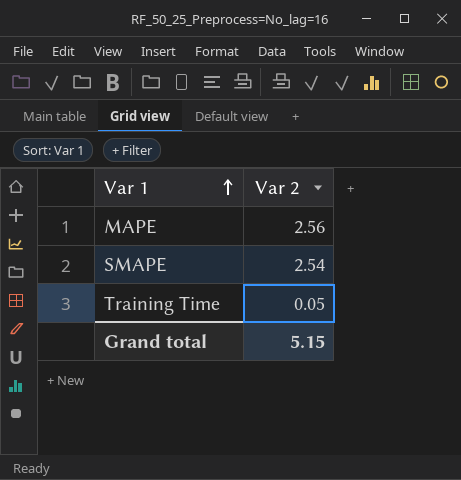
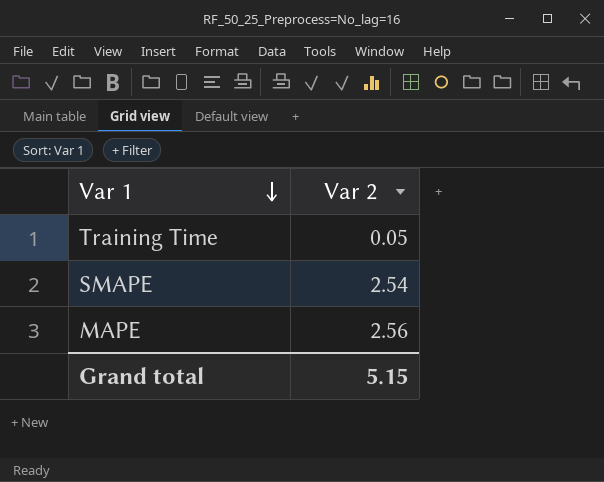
row order: Var 1 ascending -> Var 1 descending

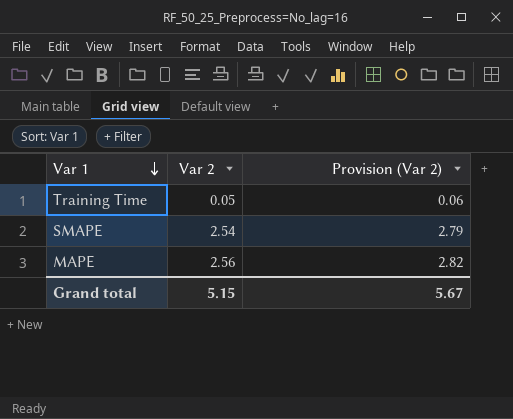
column Provision (Var 2) | formula: none -> [Var 2] * 1.1

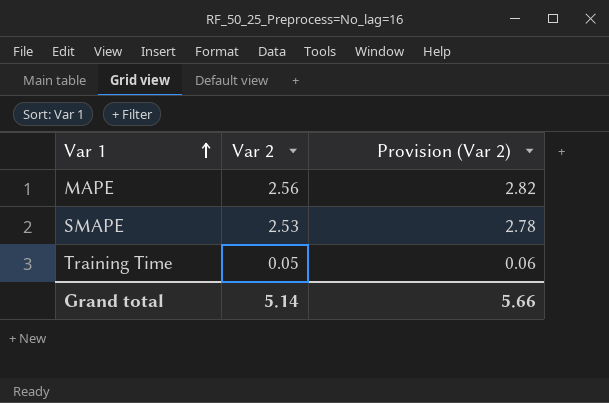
row order: Var 1 descending -> Var 1 ascending
SMAPE | Var 2: 2.54 -> 2.53
SMAPE | Provision (Var 2): 2.79 -> 2.78
Grand total | Var 2: 5.15 -> 5.14
Grand total | Provision (Var 2): 5.67 -> 5.66

